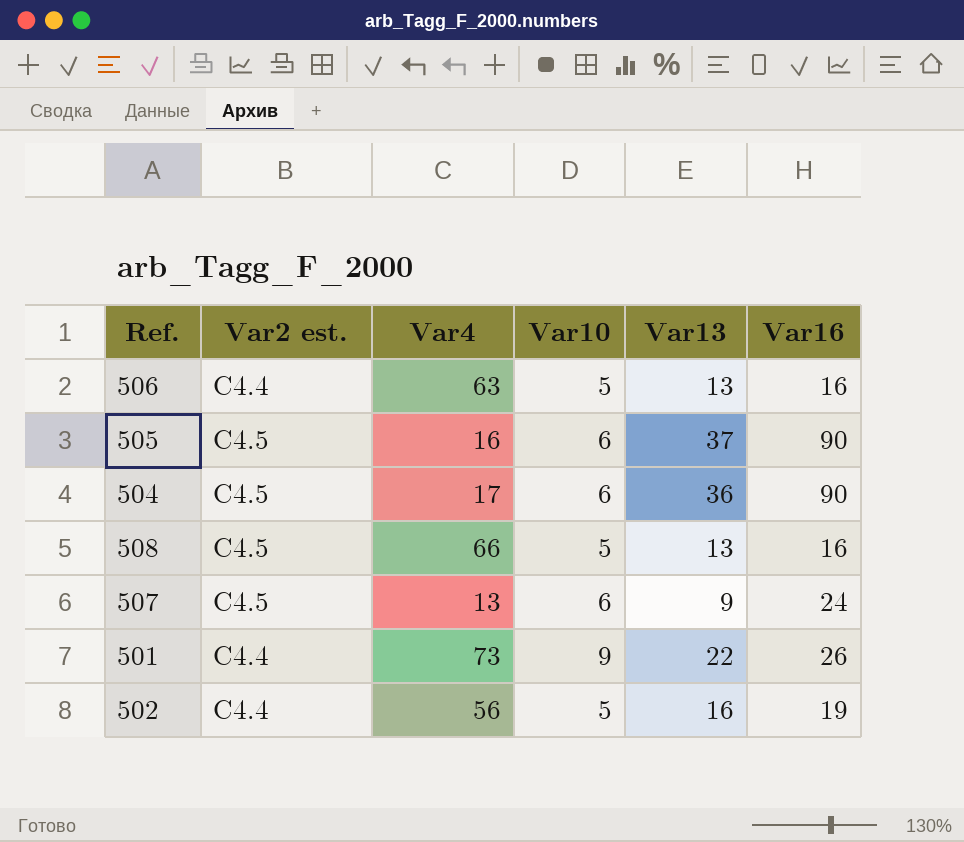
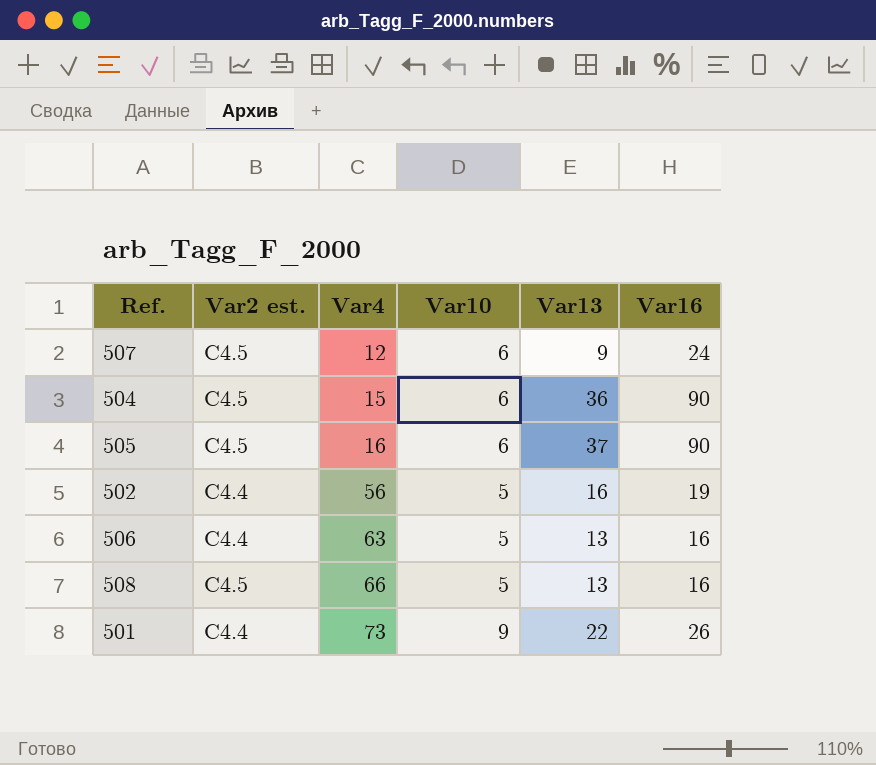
row order: none -> Var4 ascending
507 | Var4: 13 -> 12
504 | Var4: 17 -> 15

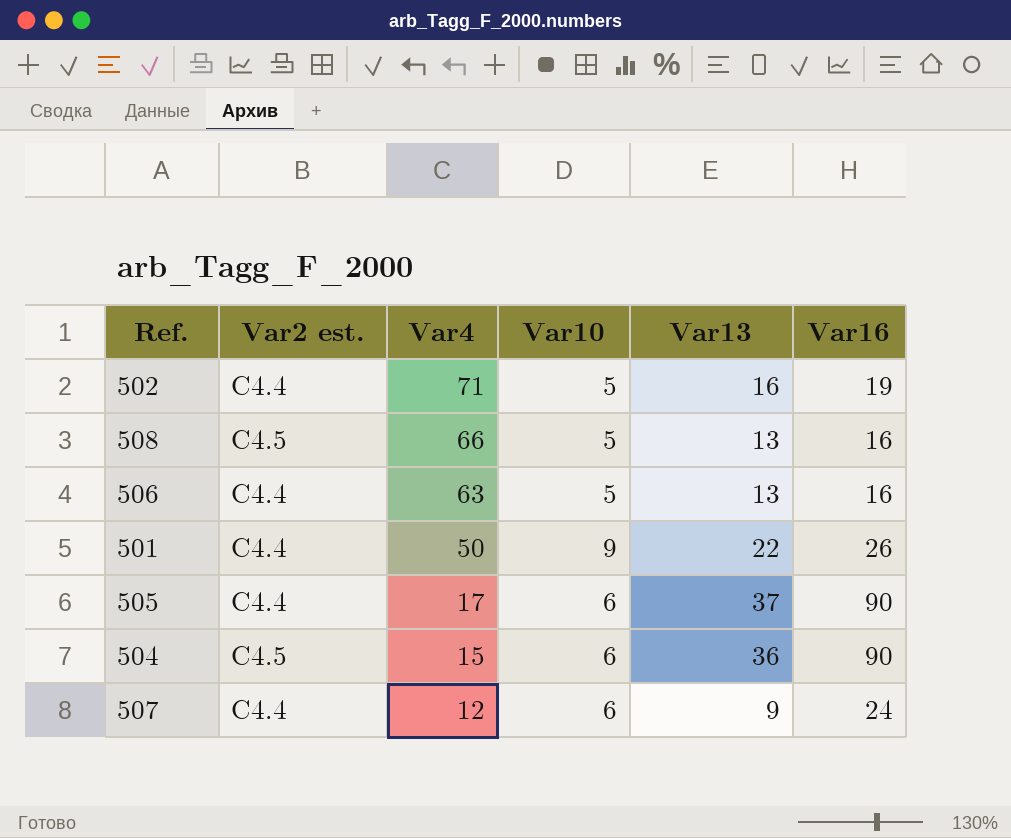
row order: Var4 ascending -> Var4 descending
502 | Var4: 56 -> 71
501 | Var4: 73 -> 50
505 | Var2 est.: C4.5 -> C4.4
505 | Var4: 16 -> 17
507 | Var2 est.: C4.5 -> C4.4

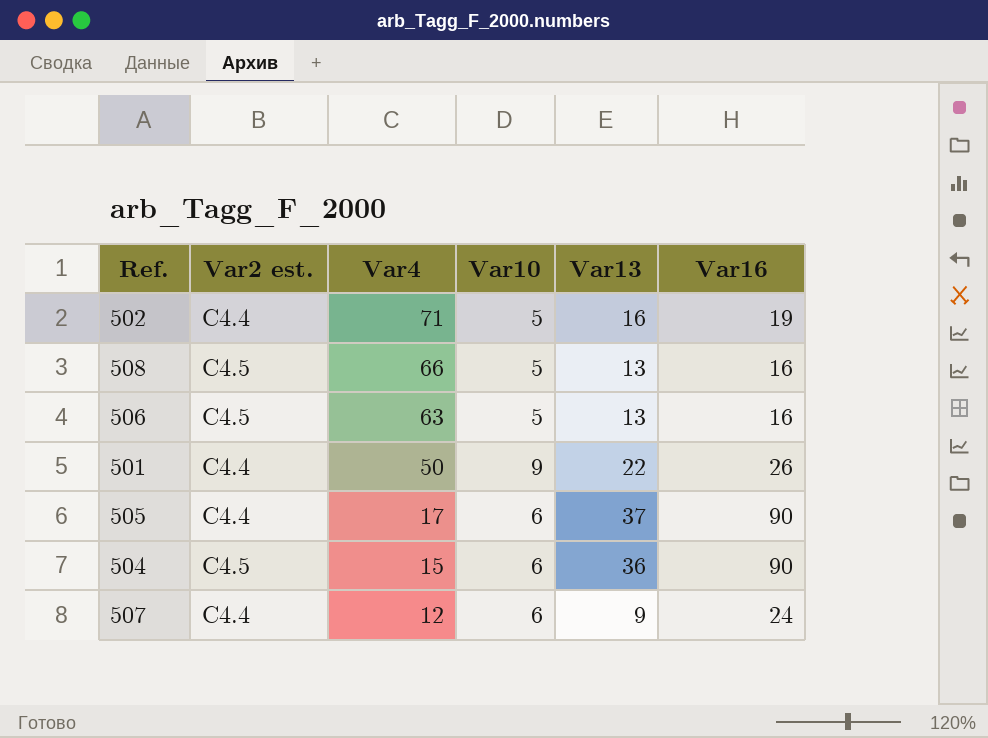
506 | Var2 est.: C4.4 -> C4.5

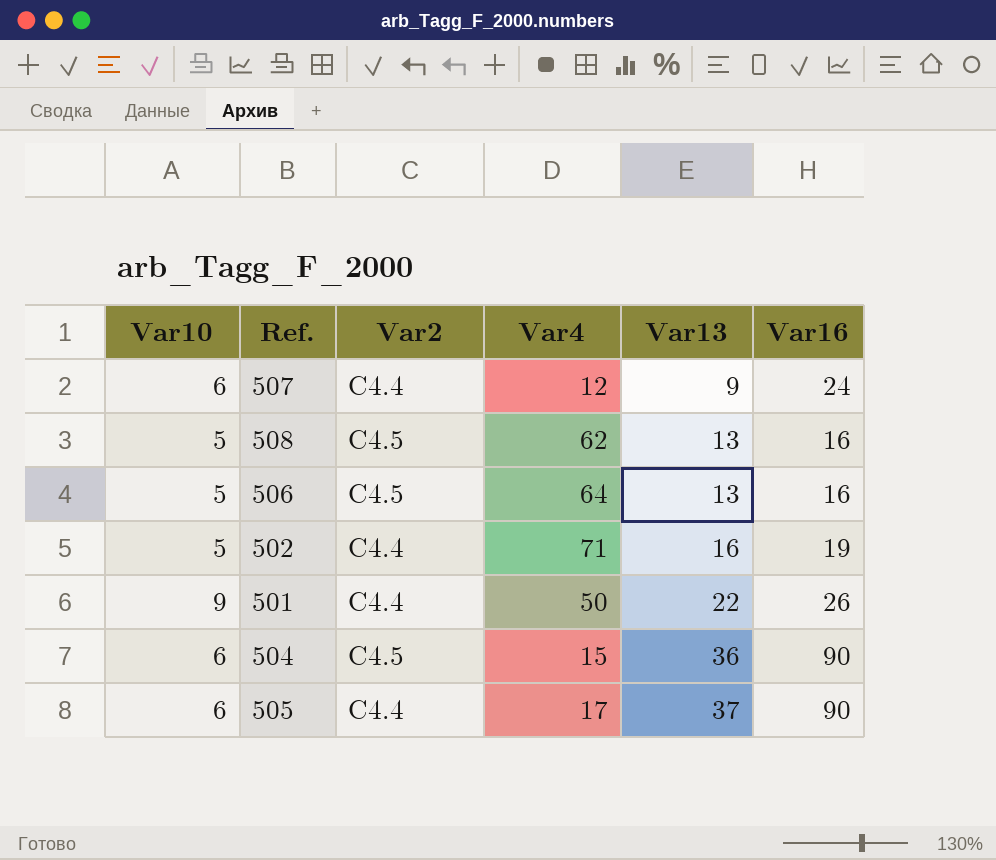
row order: Var4 descending -> Var13 ascending
column Var10 | position: 4 -> 1
column name: Var2 est. -> Var2
508 | Var4: 66 -> 62
506 | Var4: 63 -> 64

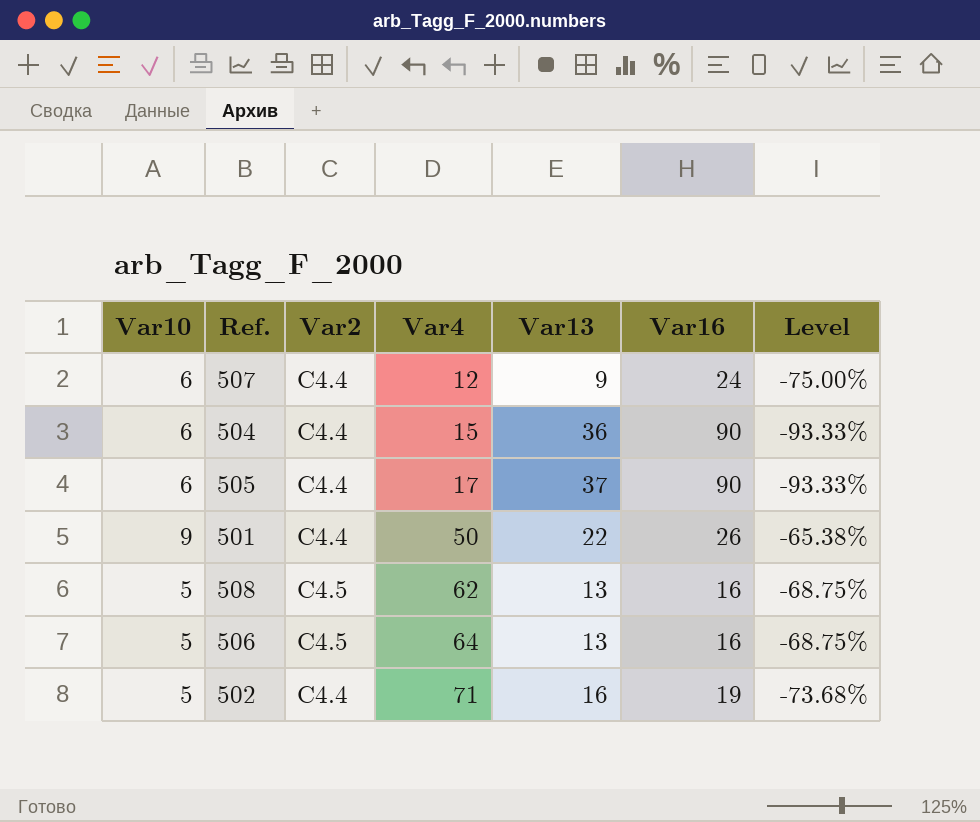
row order: Var13 ascending -> Var4 ascending
column Level | formula: none -> ([Var10] - [Var16]) / [Var16]
504 | Var2: C4.5 -> C4.4

